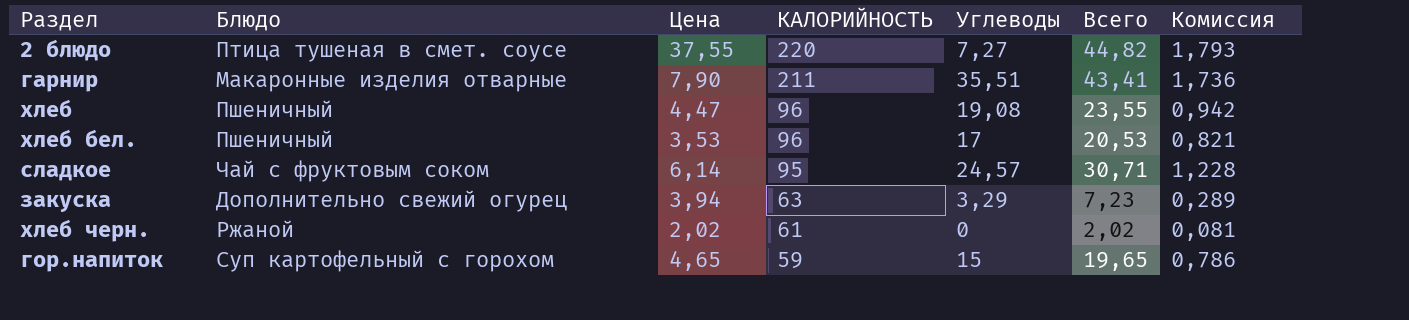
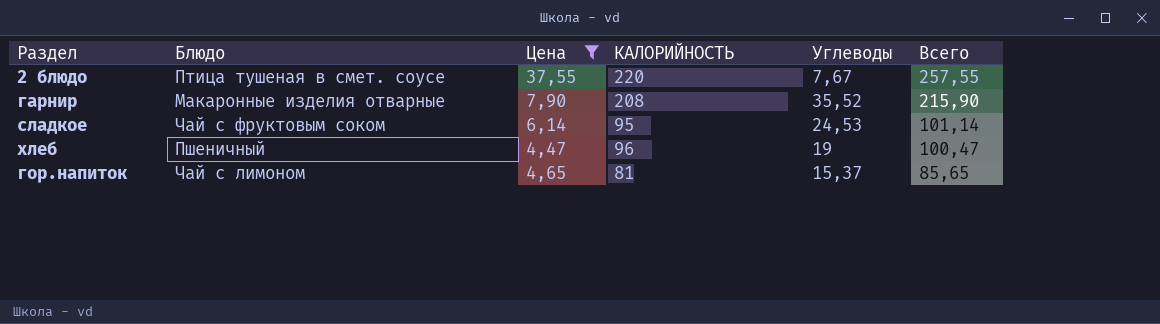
filter: none -> Цена >= 4,47
row order: КАЛОРИЙНОСТЬ descending -> Всего descending
column Комиссия | formula: [Всего] * 0,04 -> none
column Всего | formula: [Цена] + [Углеводы] -> [Цена] + [КАЛОРИЙНОСТЬ]
2 блюдо | Углеводы: 7,27 -> 7,67
гарнир | КАЛОРИЙНОСТЬ: 211 -> 208
гарнир | Углеводы: 35,51 -> 35,52
сладкое | Углеводы: 24,57 -> 24,53
хлеб | Углеводы: 19,08 -> 19
гор.напиток | Блюдо: Суп картофельный с горохом -> Чай с лимоном
гор.напиток | КАЛОРИЙНОСТЬ: 59 -> 81
гор.напиток | Углеводы: 15 -> 15,37

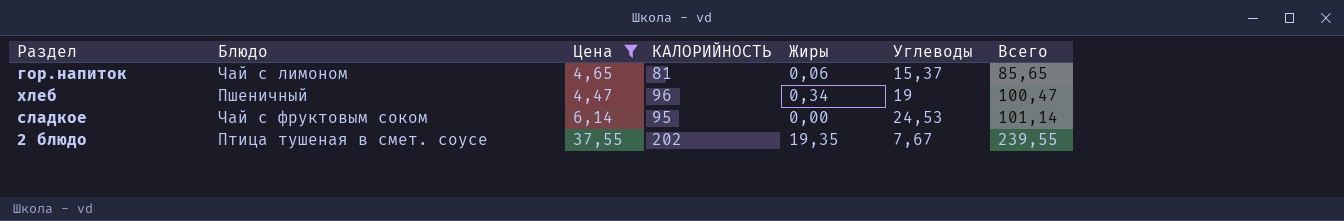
row order: Всего descending -> Всего ascending
column Жиры | position: none -> 5
row гарнир: Макаронные изделия отварные | 7,90 | 208 | 35,52 | 215,90 -> none
2 блюдо | КАЛОРИЙНОСТЬ: 220 -> 202
2 блюдо | Всего: 257,55 -> 239,55

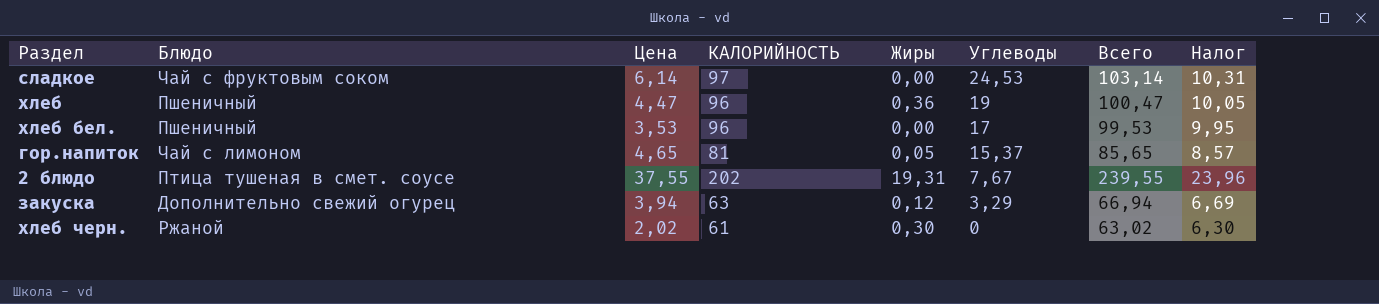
filter: Цена >= 4,47 -> none
row order: Всего ascending -> Углеводы descending
column Налог | formula: none -> [Всего] * 0,1
сладкое | КАЛОРИЙНОСТЬ: 95 -> 97
сладкое | Всего: 101,14 -> 103,14
хлеб | Жиры: 0,34 -> 0,36
гор.напиток | Жиры: 0,06 -> 0,05
2 блюдо | Жиры: 19,35 -> 19,31

